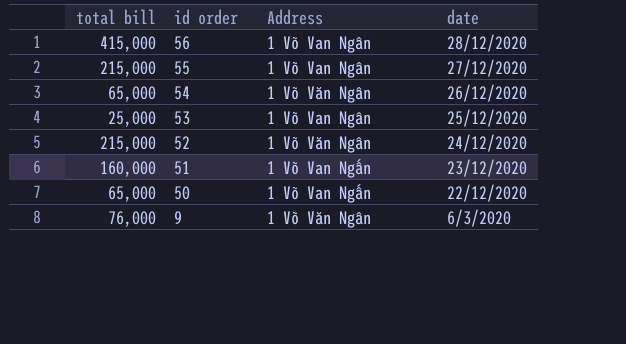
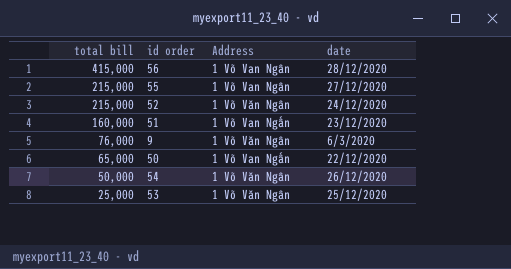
row order: id order descending -> total bill descending
54 | total bill: 65,000 -> 50,000
53 | Address: 1 Võ Van Ngân -> 1 Võ Văn Ngân

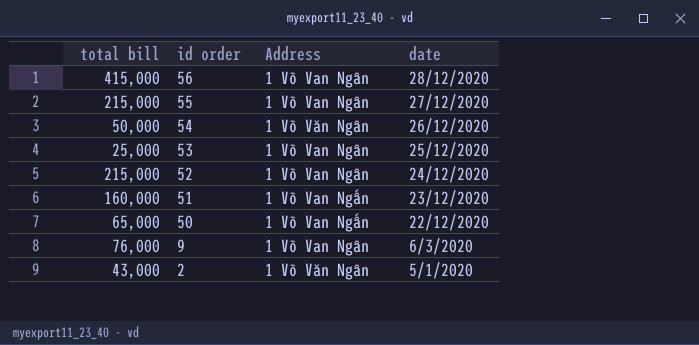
row order: total bill descending -> id order descending
53 | Address: 1 Võ Văn Ngân -> 1 Võ Van Ngân
52 | Address: 1 Võ Văn Ngân -> 1 Võ Van Ngân
9 | Address: 1 Võ Văn Ngân -> 1 Võ Van Ngân
row 2: none -> 43,000 | 1 Võ Văn Ngân | 5/1/2020

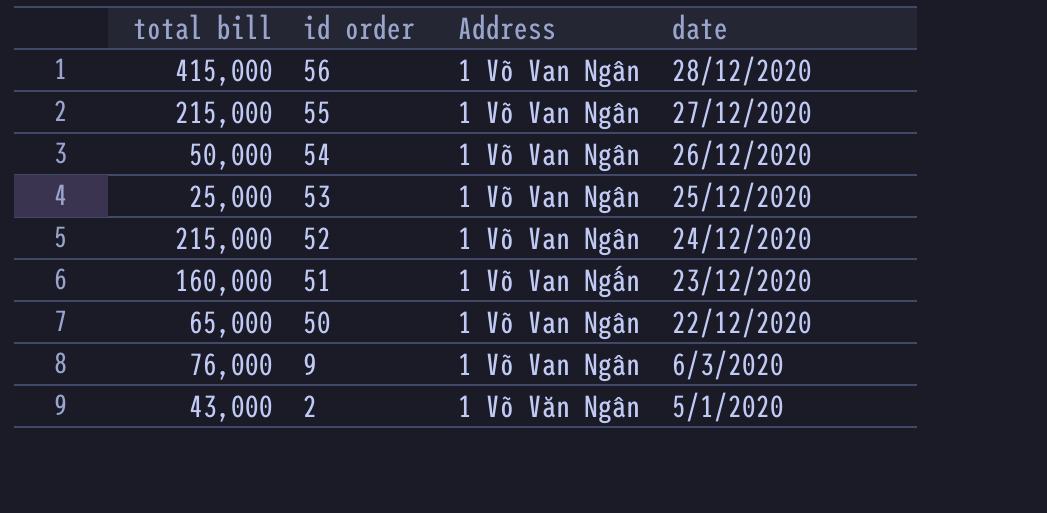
54 | Address: 1 Võ Văn Ngân -> 1 Võ Van Ngân
50 | Address: 1 Võ Van Ngấn -> 1 Võ Van Ngân

